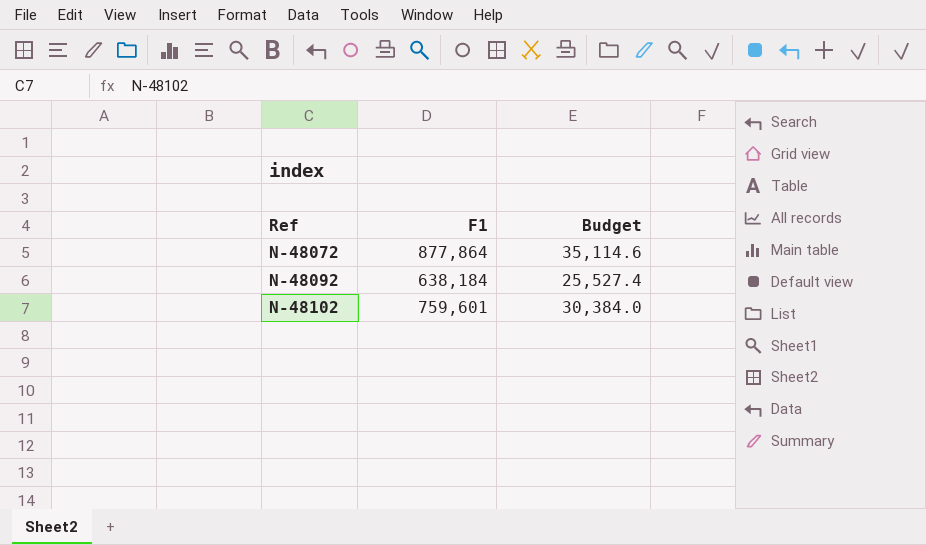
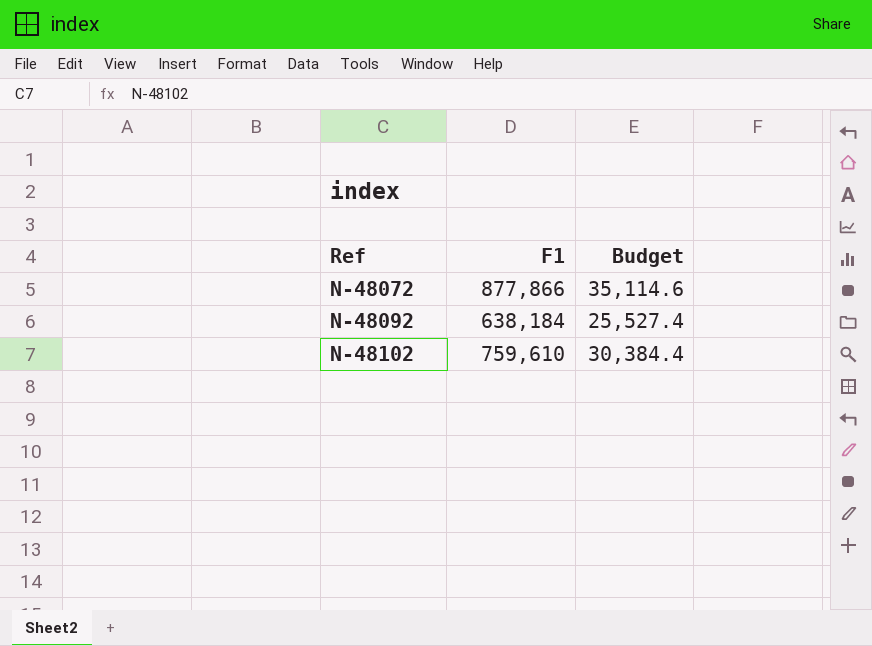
N-48072 | F1: 877,864 -> 877,866
N-48102 | F1: 759,601 -> 759,610
N-48102 | Budget: 30,384.0 -> 30,384.4

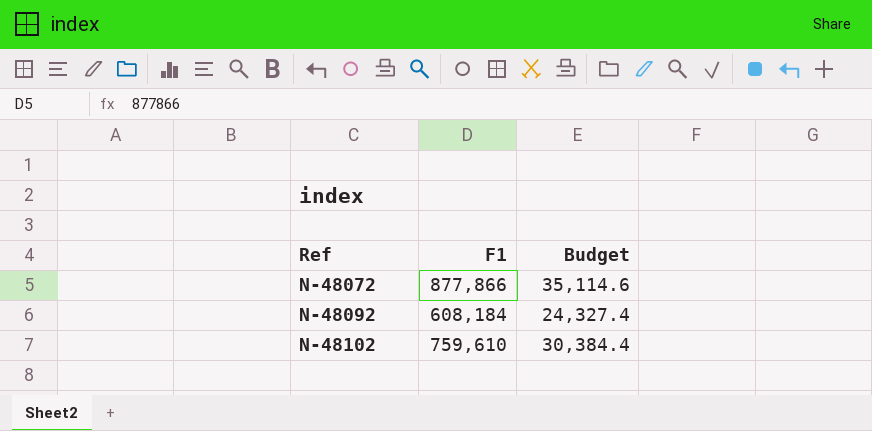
N-48092 | F1: 638,184 -> 608,184
N-48092 | Budget: 25,527.4 -> 24,327.4

